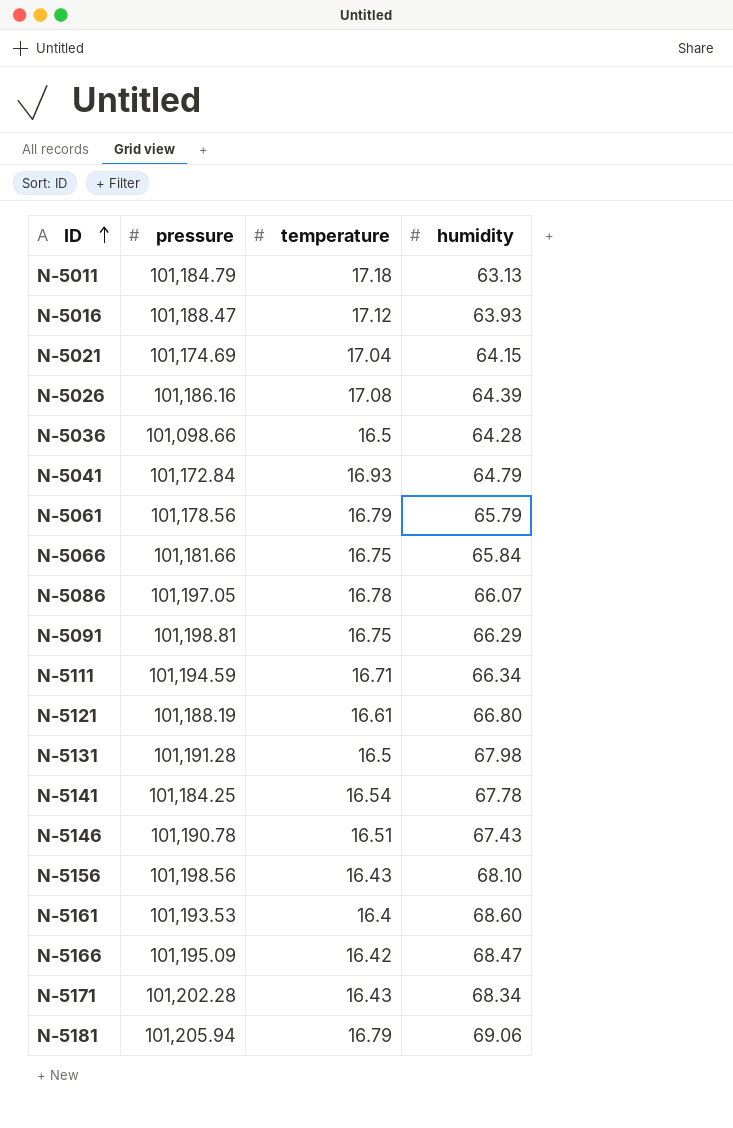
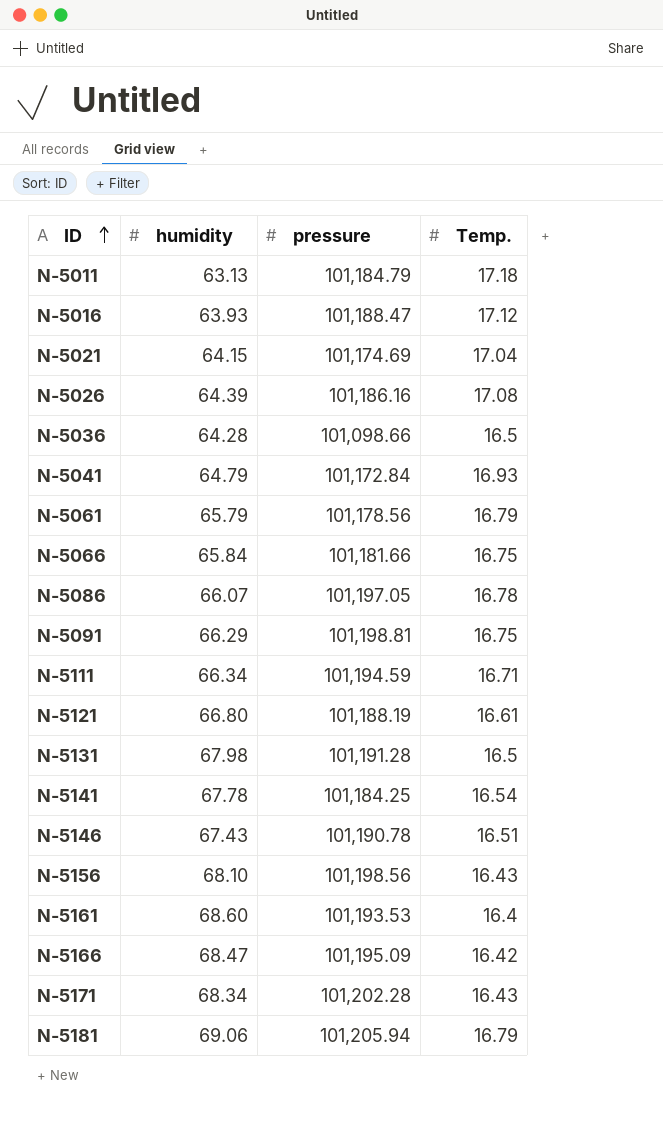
column humidity | position: 4 -> 2
column name: temperature -> Temp.

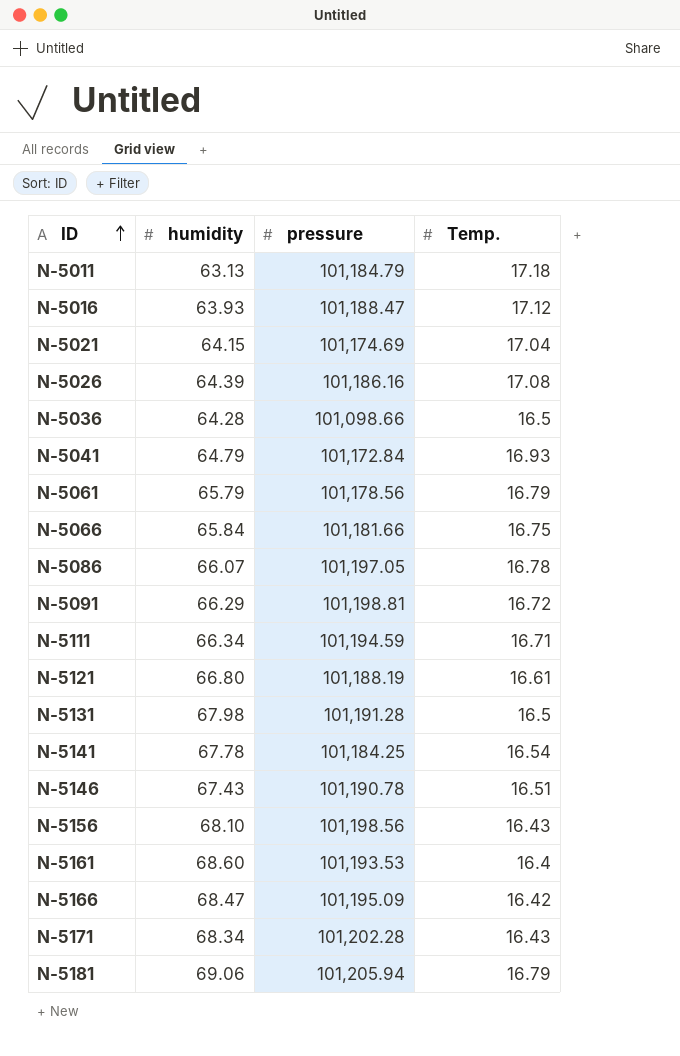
N-5091 | Temp.: 16.75 -> 16.72

